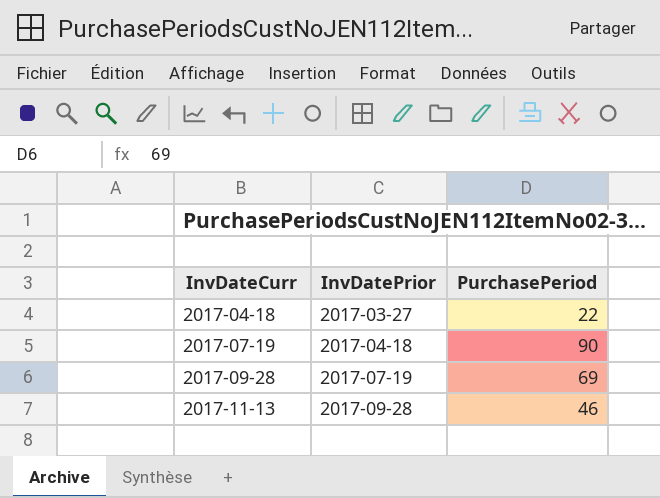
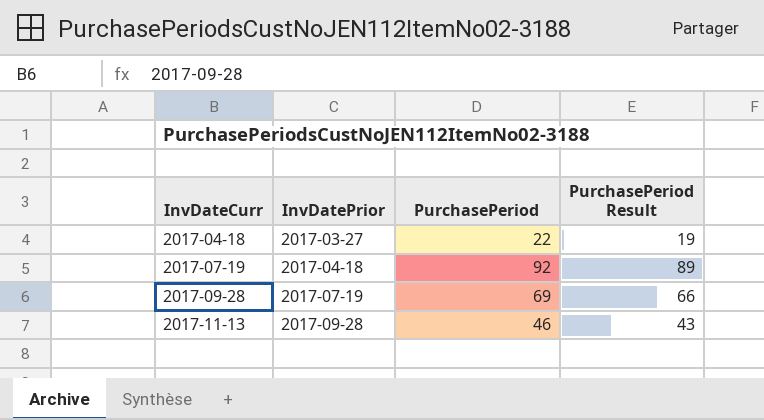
column PurchasePeriod Result | formula: none -> [PurchasePeriod] - 3
2017-07-19 | PurchasePeriod: 90 -> 92

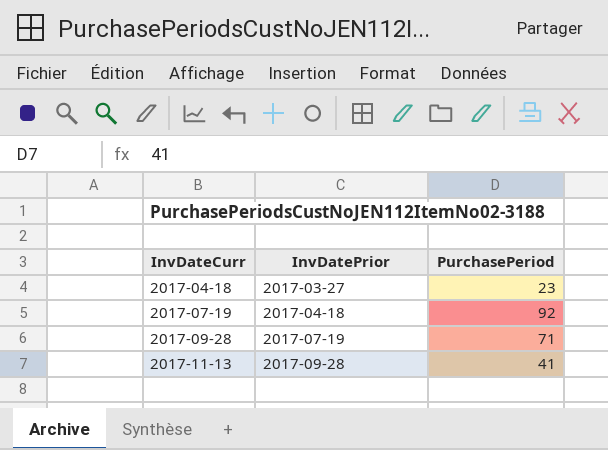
column PurchasePeriod Result | formula: [PurchasePeriod] - 3 -> none
2017-04-18 | PurchasePeriod: 22 -> 23
2017-09-28 | PurchasePeriod: 69 -> 71
2017-11-13 | PurchasePeriod: 46 -> 41

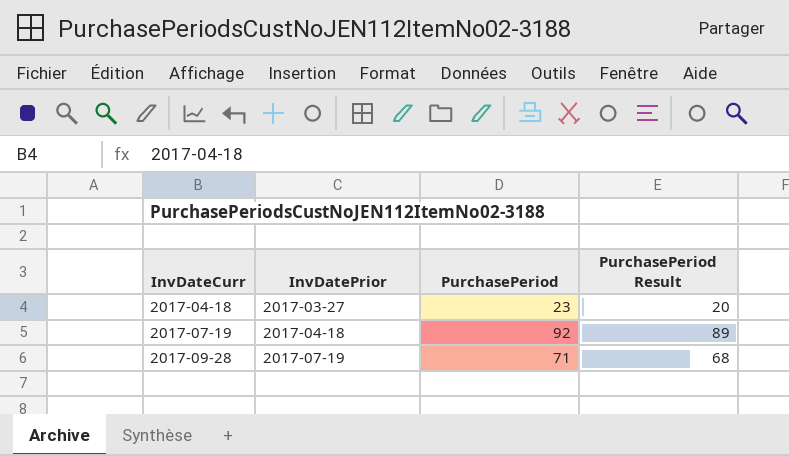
column PurchasePeriod Result | formula: none -> [PurchasePeriod] - 3
row 2017-11-13: 2017-09-28 | 41 -> none

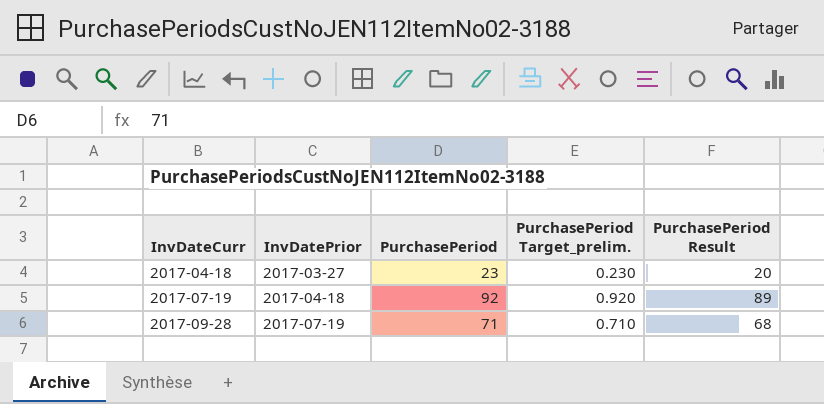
column PurchasePeriod Target_prelim. | formula: none -> [PurchasePeriod] * 0.01

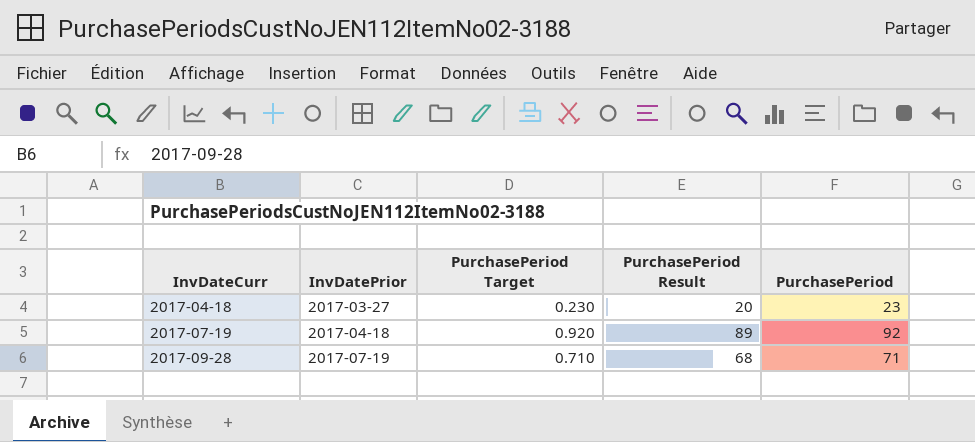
column name: PurchasePeriod Target_prelim. -> PurchasePeriod Target
column PurchasePeriod | position: 3 -> 5

